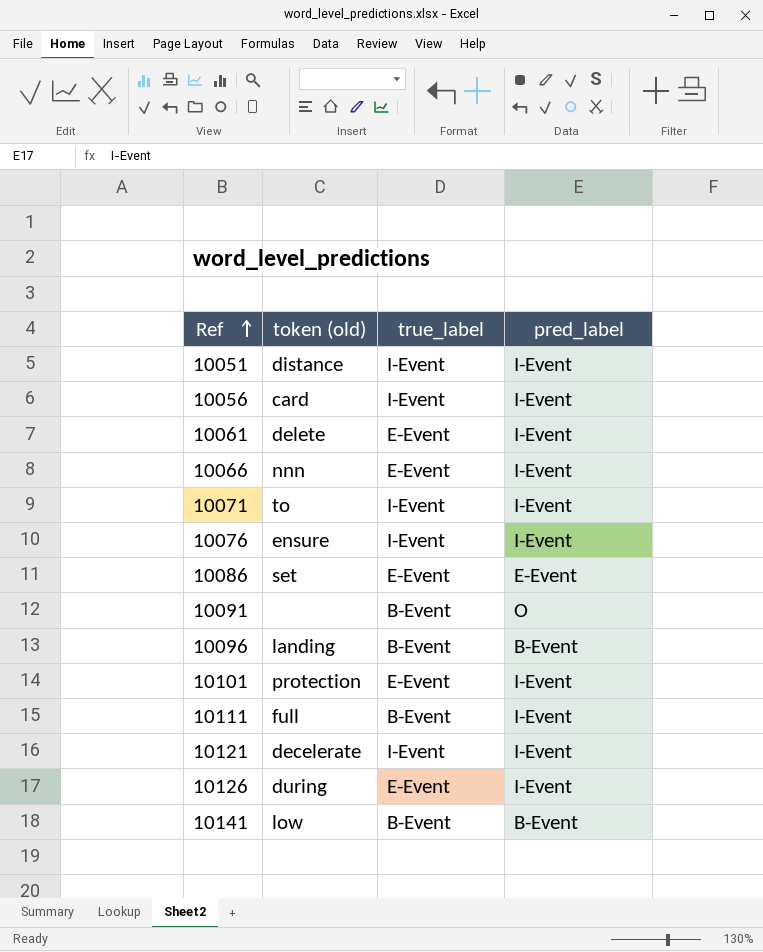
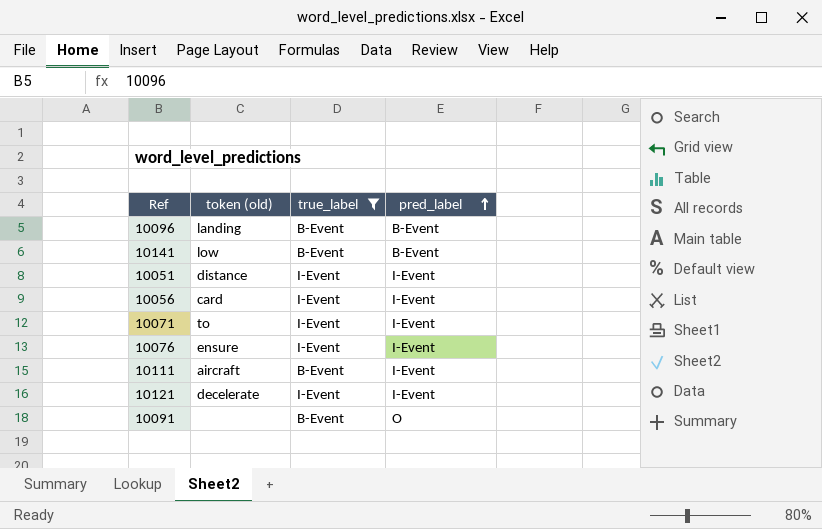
filter: none -> true_label != E-Event
row order: Ref ascending -> pred_label ascending
10111 | token (old): full -> aircraft

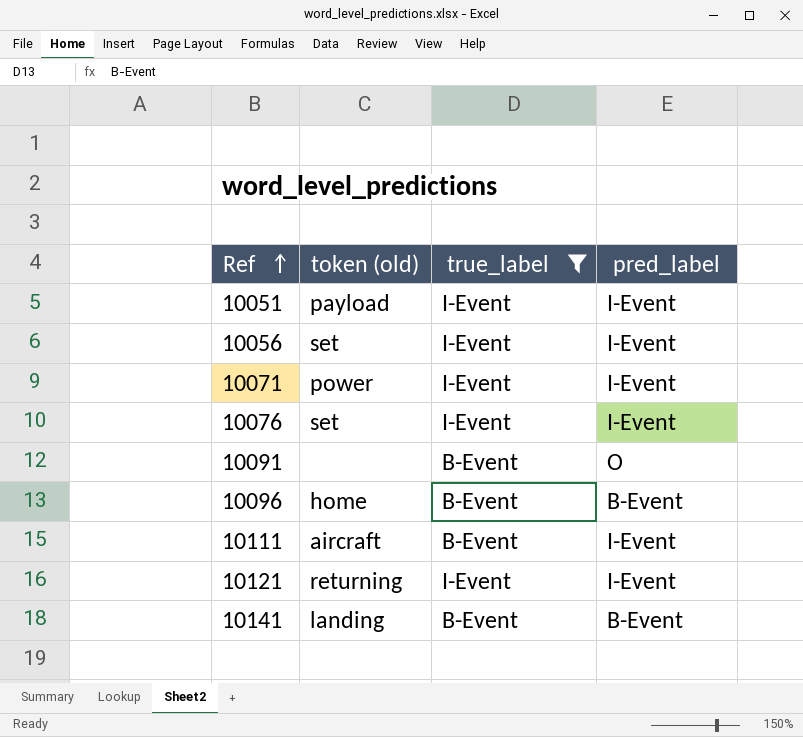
row order: pred_label ascending -> Ref ascending
10051 | token (old): distance -> payload
10056 | token (old): card -> set
10071 | token (old): to -> power
10076 | token (old): ensure -> set
10096 | token (old): landing -> home
10121 | token (old): decelerate -> returning
10141 | token (old): low -> landing

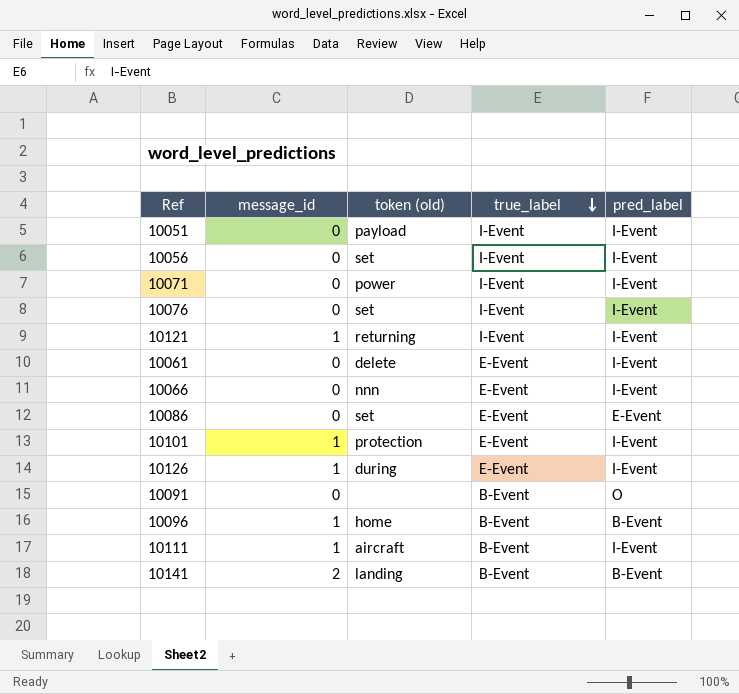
filter: true_label != E-Event -> none
row order: Ref ascending -> true_label descending
column message_id | position: none -> 2

